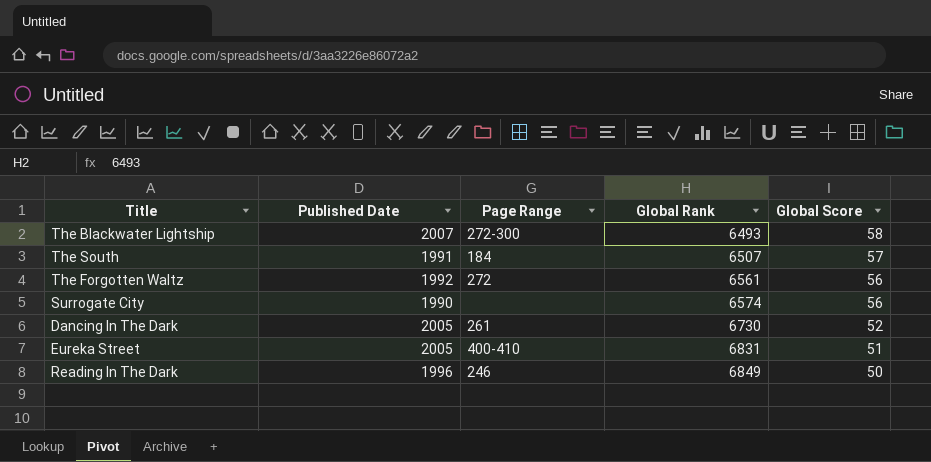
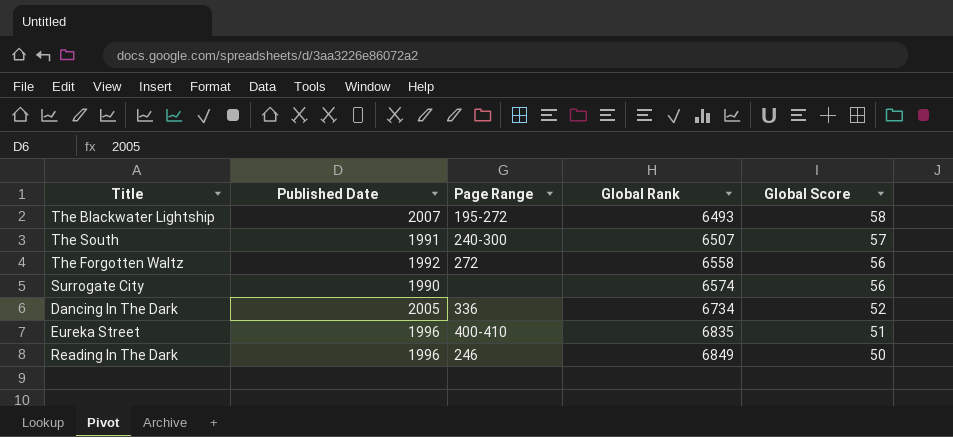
The Blackwater Lightship | Page Range: 272-300 -> 195-272
The South | Page Range: 184 -> 240-300
The Forgotten Waltz | Global Rank: 6561 -> 6558
Dancing In The Dark | Page Range: 261 -> 336
Dancing In The Dark | Global Rank: 6730 -> 6734
Eureka Street | Published Date: 2005 -> 1996
Eureka Street | Global Rank: 6831 -> 6835

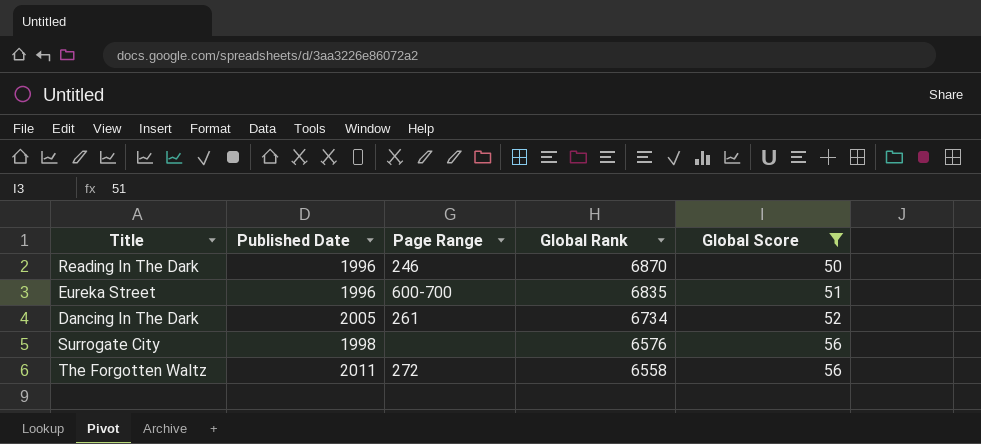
filter: none -> Global Score <= 56
row order: Global Rank ascending -> Global Rank descending
Reading In The Dark | Global Rank: 6849 -> 6870
Eureka Street | Page Range: 400-410 -> 600-700
Dancing In The Dark | Page Range: 336 -> 261
Surrogate City | Published Date: 1990 -> 1998
Surrogate City | Global Rank: 6574 -> 6576
The Forgotten Waltz | Published Date: 1992 -> 2011

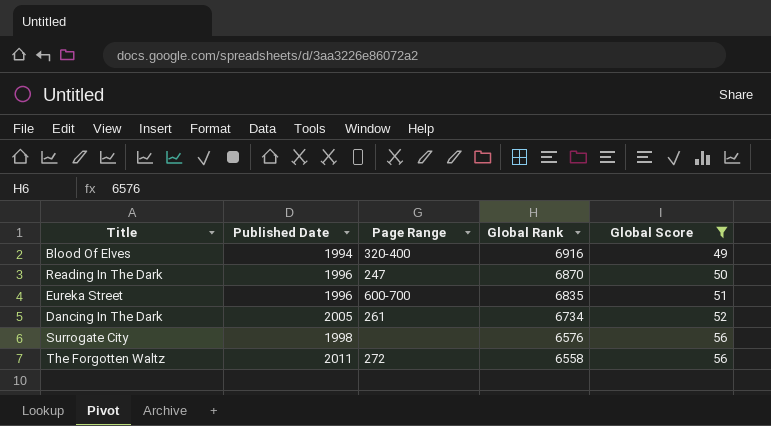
row Blood Of Elves: none -> 1994 | 320-400 | 6916 | 49
Reading In The Dark | Page Range: 246 -> 247

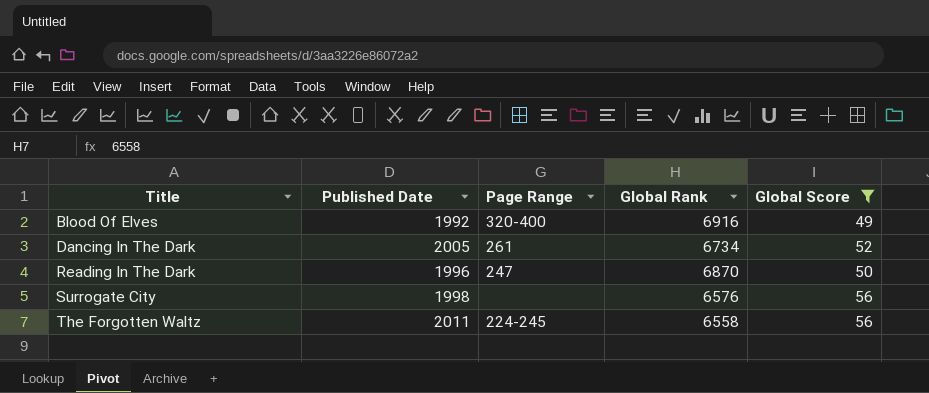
row order: Global Rank descending -> Title ascending
row Eureka Street: 1996 | 600-700 | 6835 | 51 -> none
Blood Of Elves | Published Date: 1994 -> 1992
The Forgotten Waltz | Page Range: 272 -> 224-245

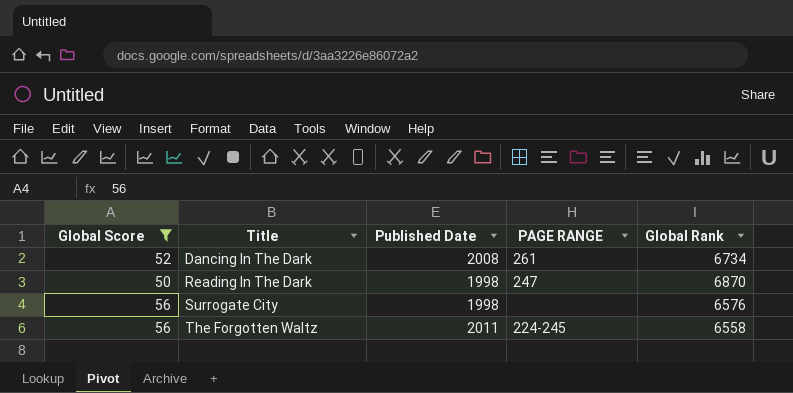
column Global Score | position: 5 -> 1
column name: Page Range -> PAGE RANGE
row Blood Of Elves: 1992 | 320-400 | 6916 | 49 -> none
Dancing In The Dark | Published Date: 2005 -> 2008
Reading In The Dark | Published Date: 1996 -> 1998

